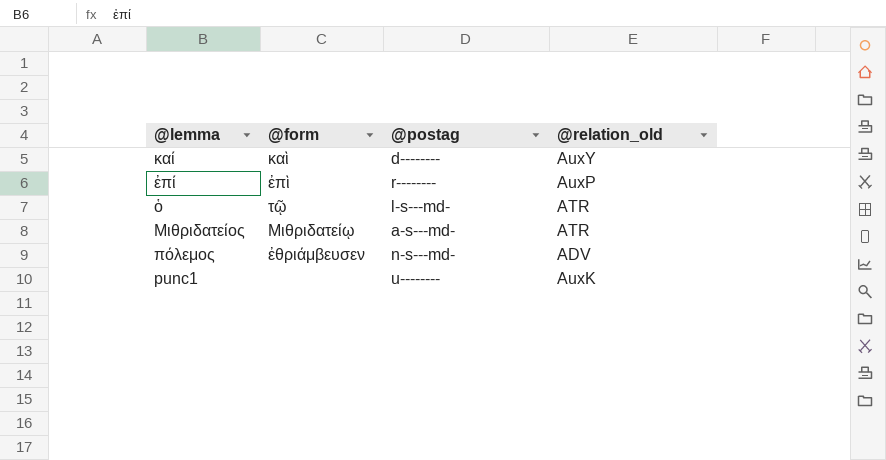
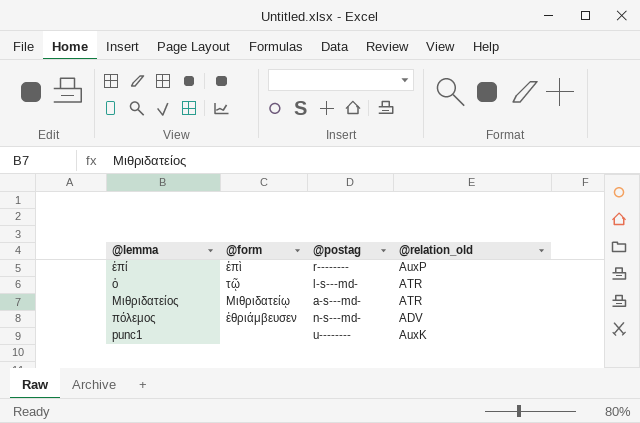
row καί: καὶ | d-------- | AuxY -> none

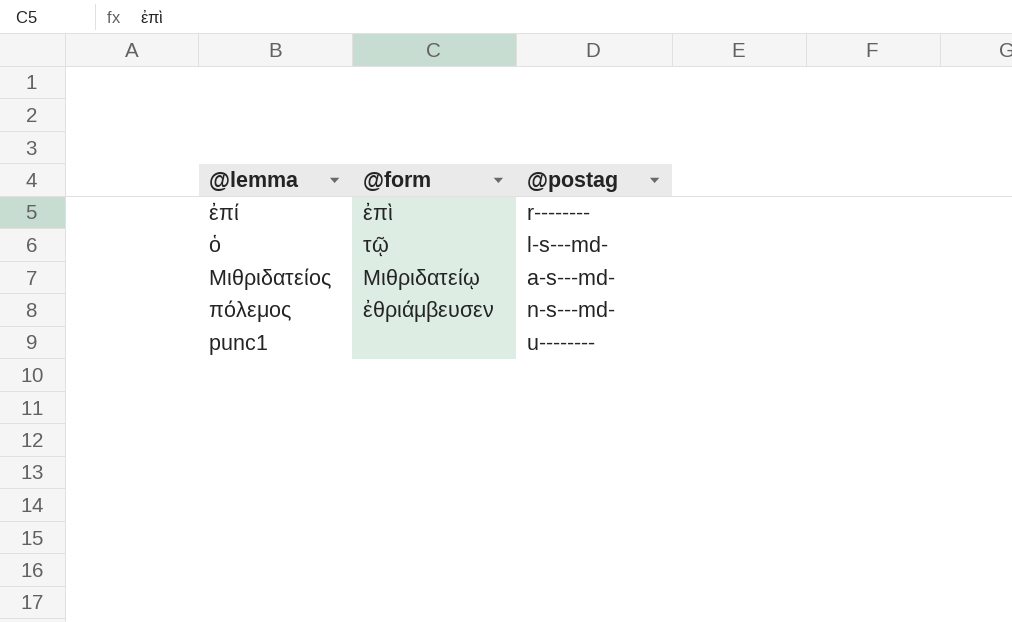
column @relation_old | position: 4 -> none

